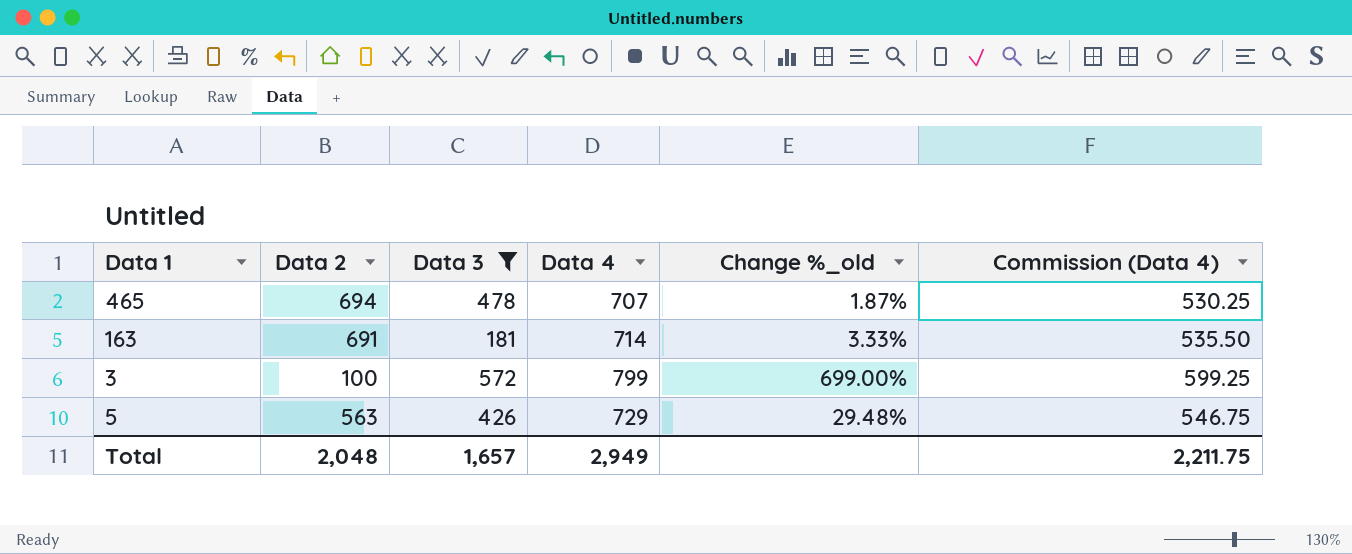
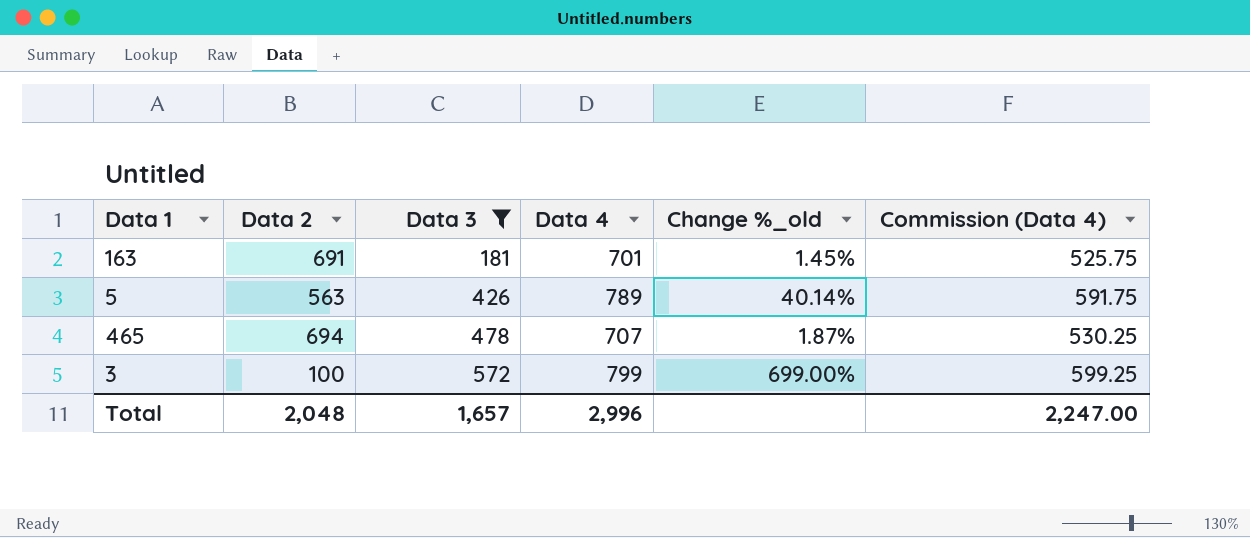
row order: none -> Data 3 ascending
163 | Data 4: 714 -> 701
163 | Change %_old: 3.33% -> 1.45%
163 | Commission (Data 4): 535.50 -> 525.75
5 | Data 4: 729 -> 789
5 | Change %_old: 29.48% -> 40.14%
5 | Commission (Data 4): 546.75 -> 591.75
Total | Data 4: 2,949 -> 2,996
Total | Commission (Data 4): 2,211.75 -> 2,247.00

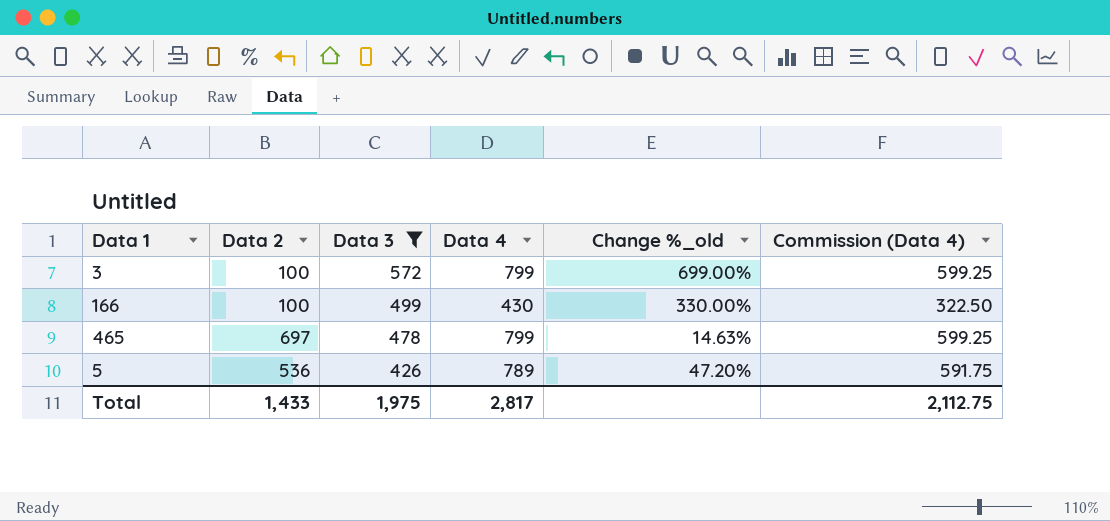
row order: Data 3 ascending -> Data 3 descending
row 163: 691 | 181 | 701 | 1.45% | 525.75 -> none
row 166: none -> 100 | 499 | 430 | 330.00% | 322.50
465 | Data 2: 694 -> 697
465 | Data 4: 707 -> 799
465 | Change %_old: 1.87% -> 14.63%
465 | Commission (Data 4): 530.25 -> 599.25
5 | Data 2: 563 -> 536
5 | Change %_old: 40.14% -> 47.20%
Total | Data 2: 2,048 -> 1,433
Total | Data 3: 1,657 -> 1,975
Total | Data 4: 2,996 -> 2,817
Total | Commission (Data 4): 2,247.00 -> 2,112.75

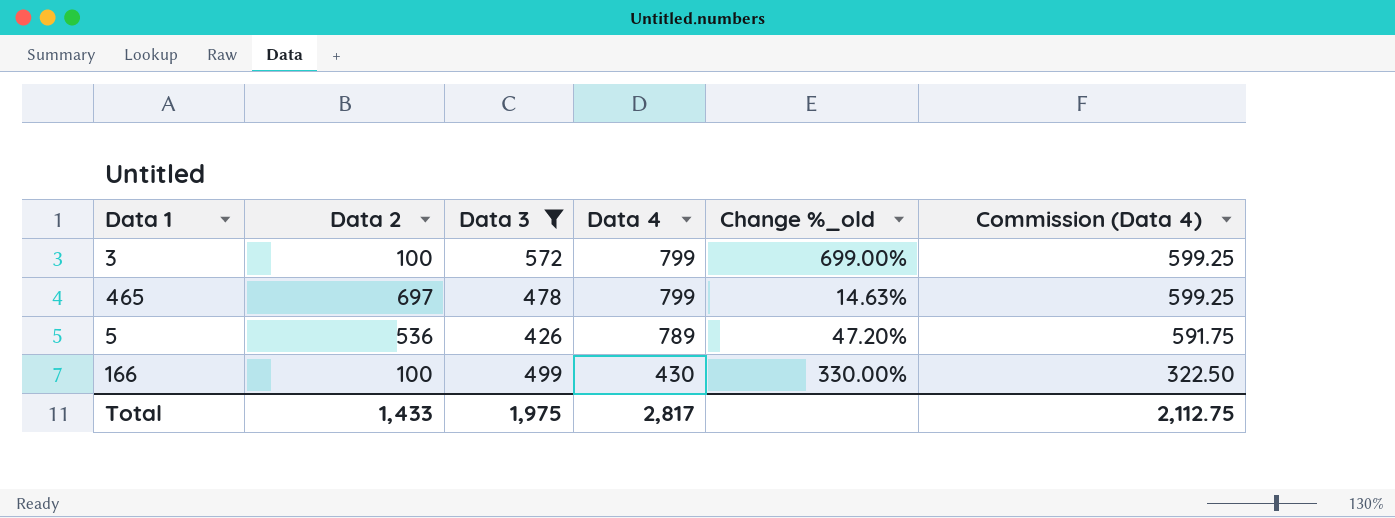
row order: Data 3 descending -> Data 4 descending

